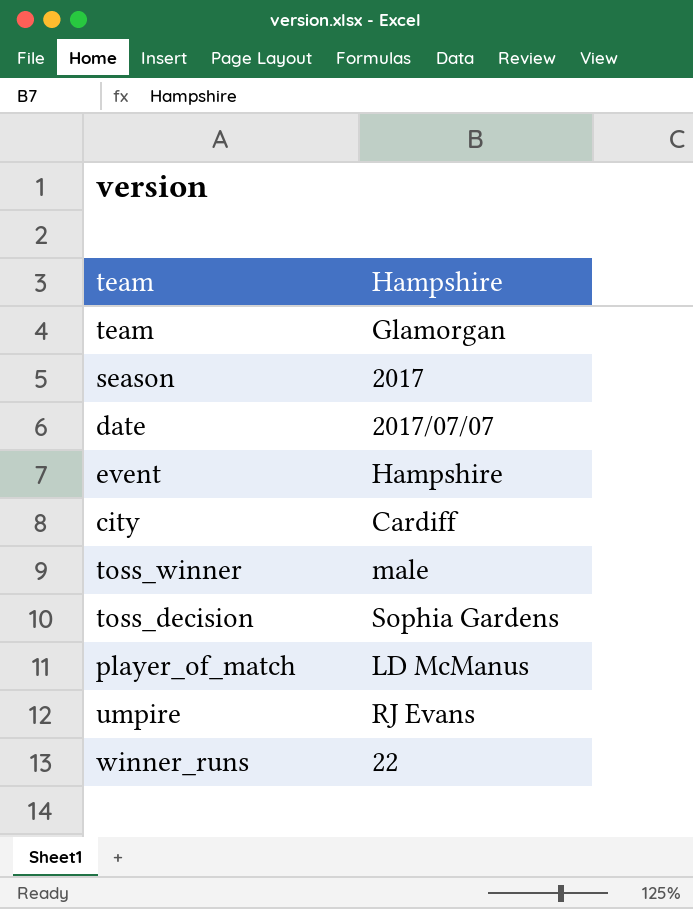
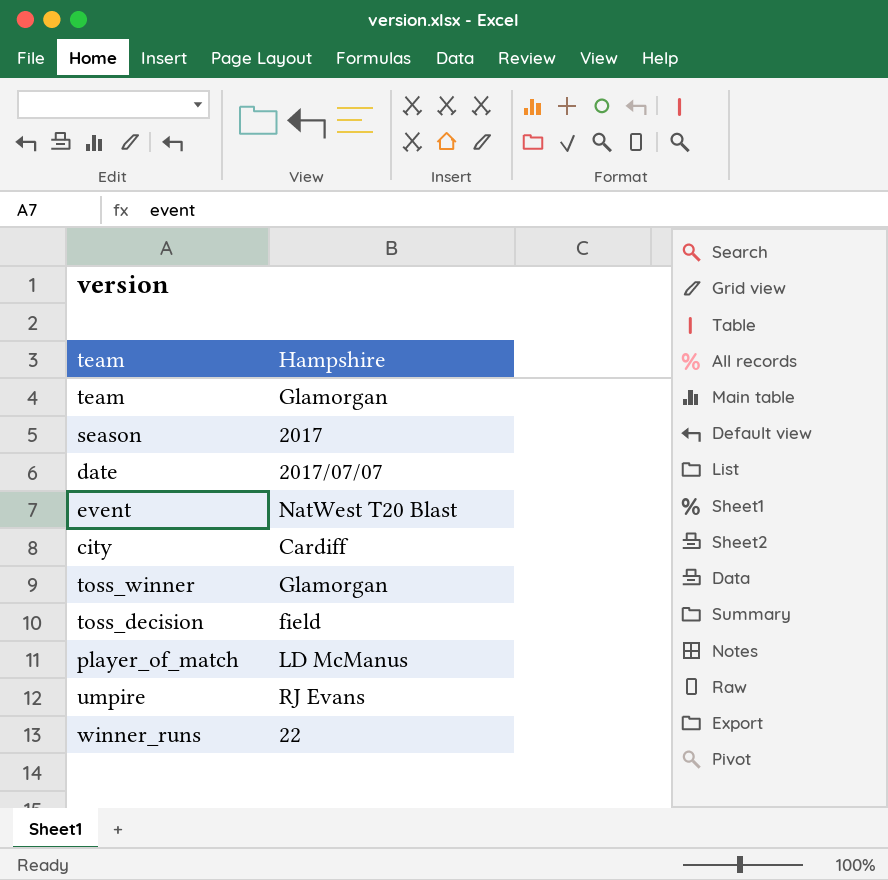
event | Hampshire: Hampshire -> NatWest T20 Blast
toss_winner | Hampshire: male -> Glamorgan
toss_decision | Hampshire: Sophia Gardens -> field

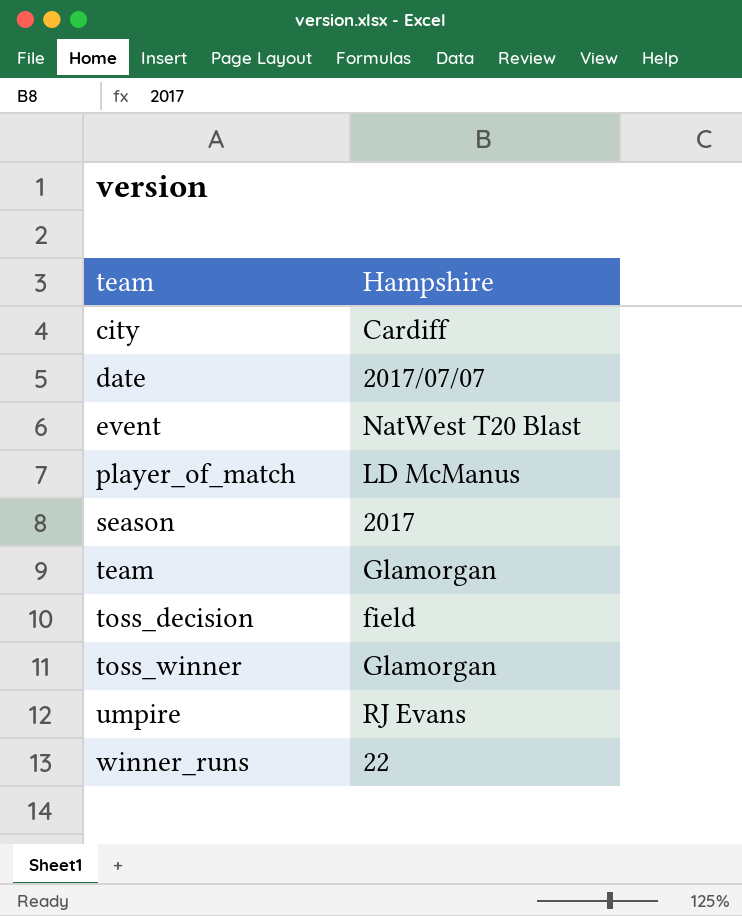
row order: none -> team ascending

